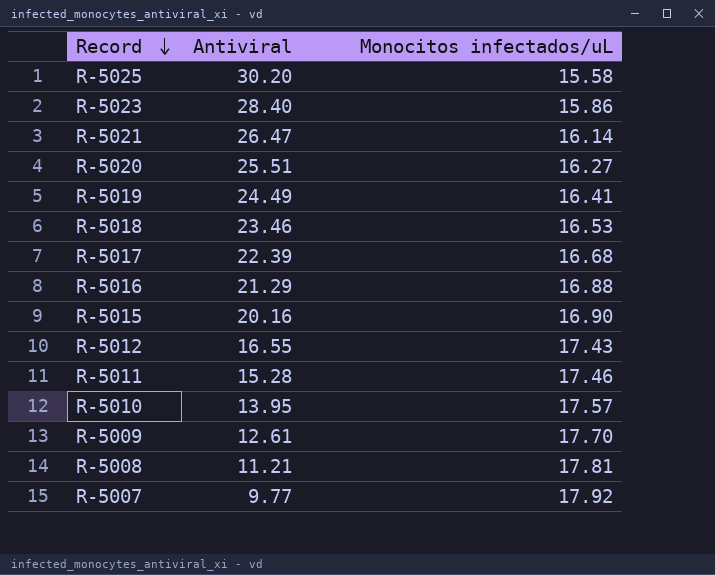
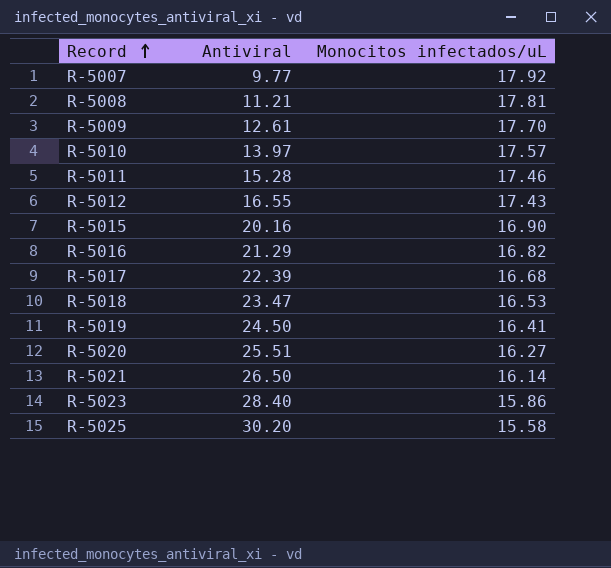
row order: Record descending -> Record ascending
R-5010 | Antiviral: 13.95 -> 13.97
R-5016 | Monocitos infectados/uL: 16.88 -> 16.82
R-5018 | Antiviral: 23.46 -> 23.47
R-5019 | Antiviral: 24.49 -> 24.50
R-5021 | Antiviral: 26.47 -> 26.50

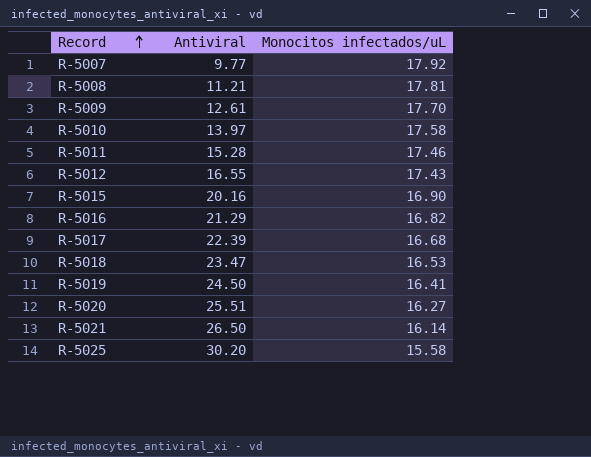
row R-5023: 28.40 | 15.86 -> none
R-5010 | Monocitos infectados/uL: 17.57 -> 17.58

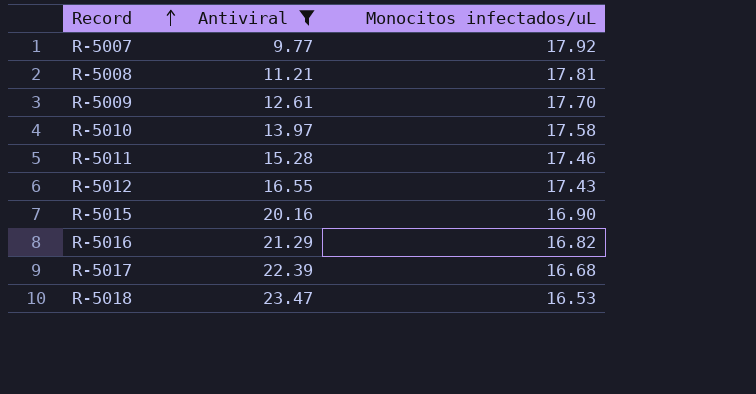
filter: none -> Antiviral <= 23.47

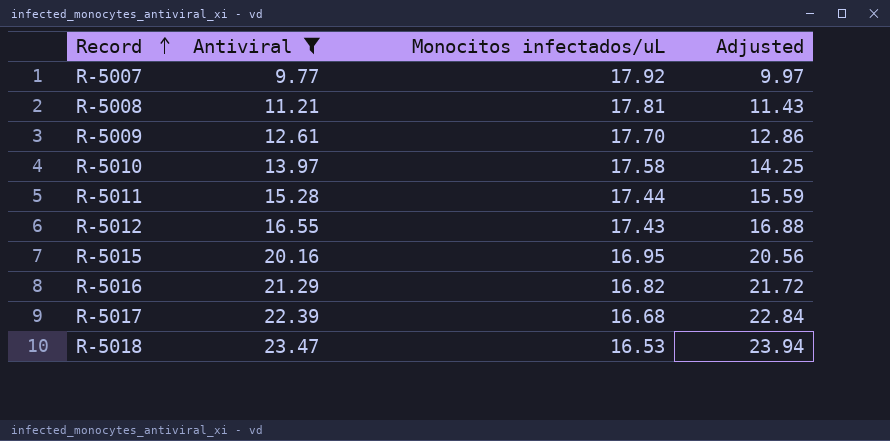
column Adjusted | formula: none -> [Antiviral] * 1.02
R-5011 | Monocitos infectados/uL: 17.46 -> 17.44
R-5015 | Monocitos infectados/uL: 16.90 -> 16.95

